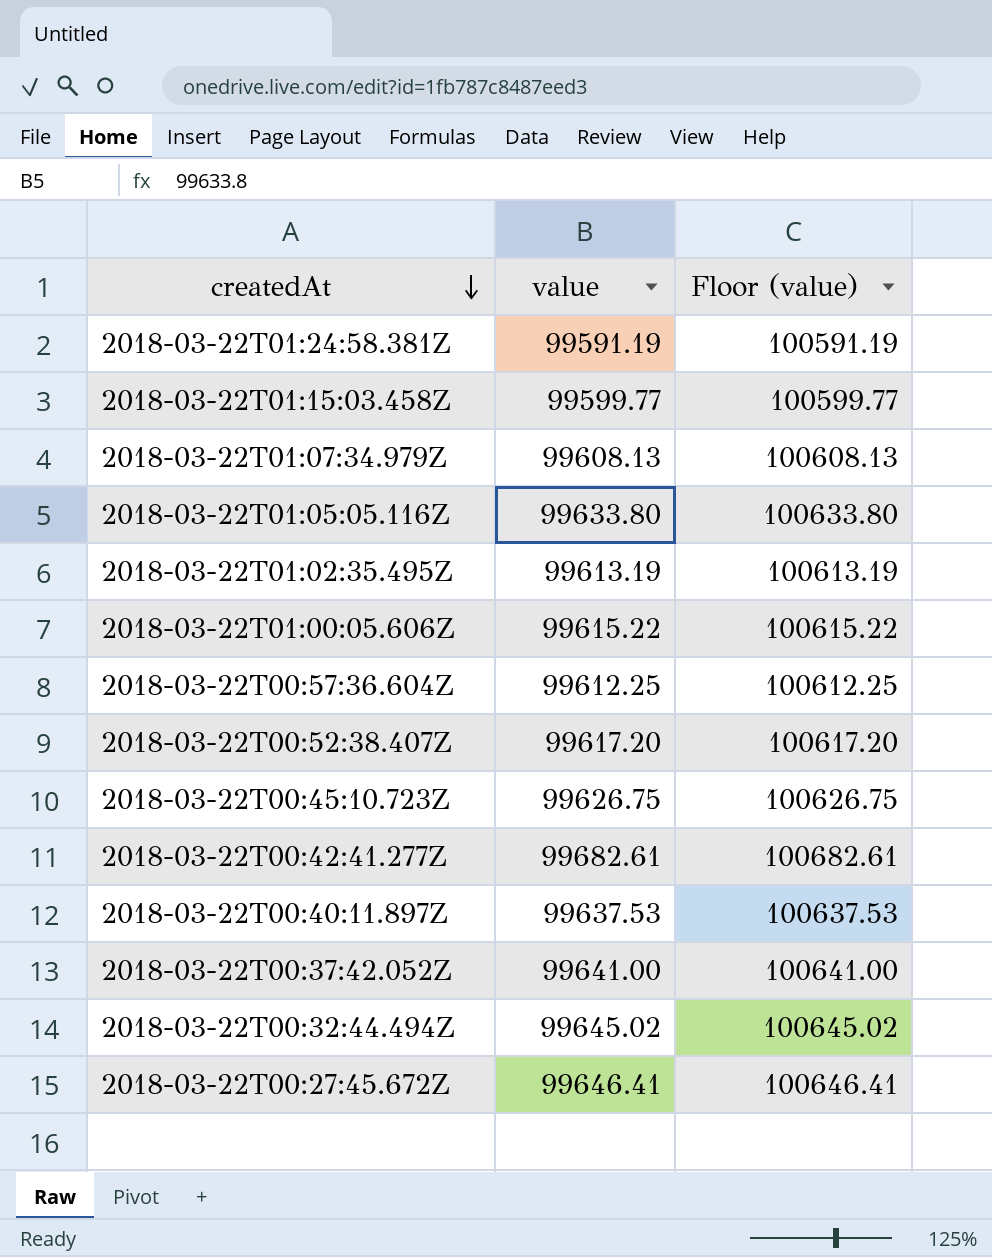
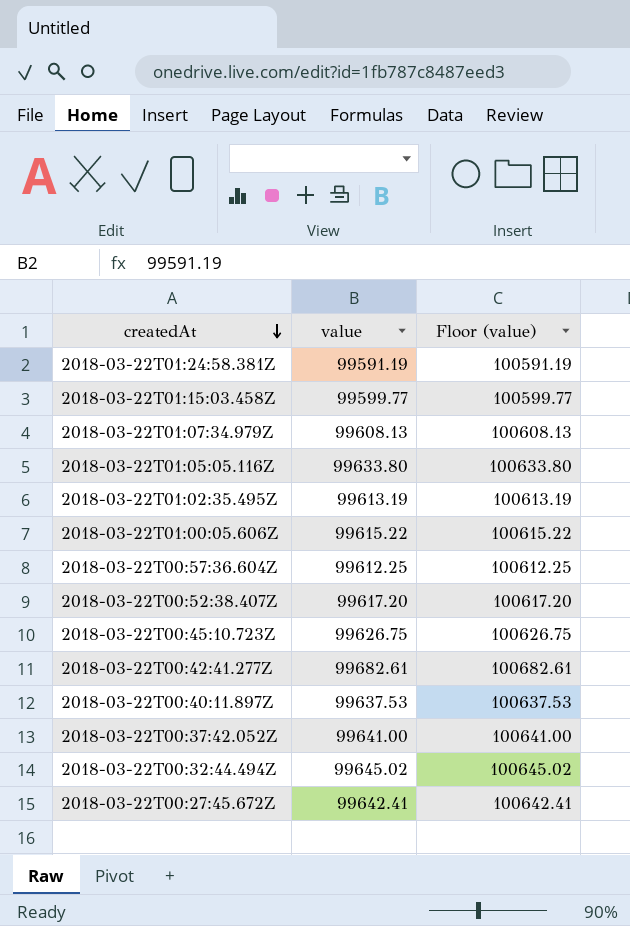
2018-03-22T00:27:45.672Z | value: 99646.41 -> 99642.41
2018-03-22T00:27:45.672Z | Floor (value): 100646.41 -> 100642.41

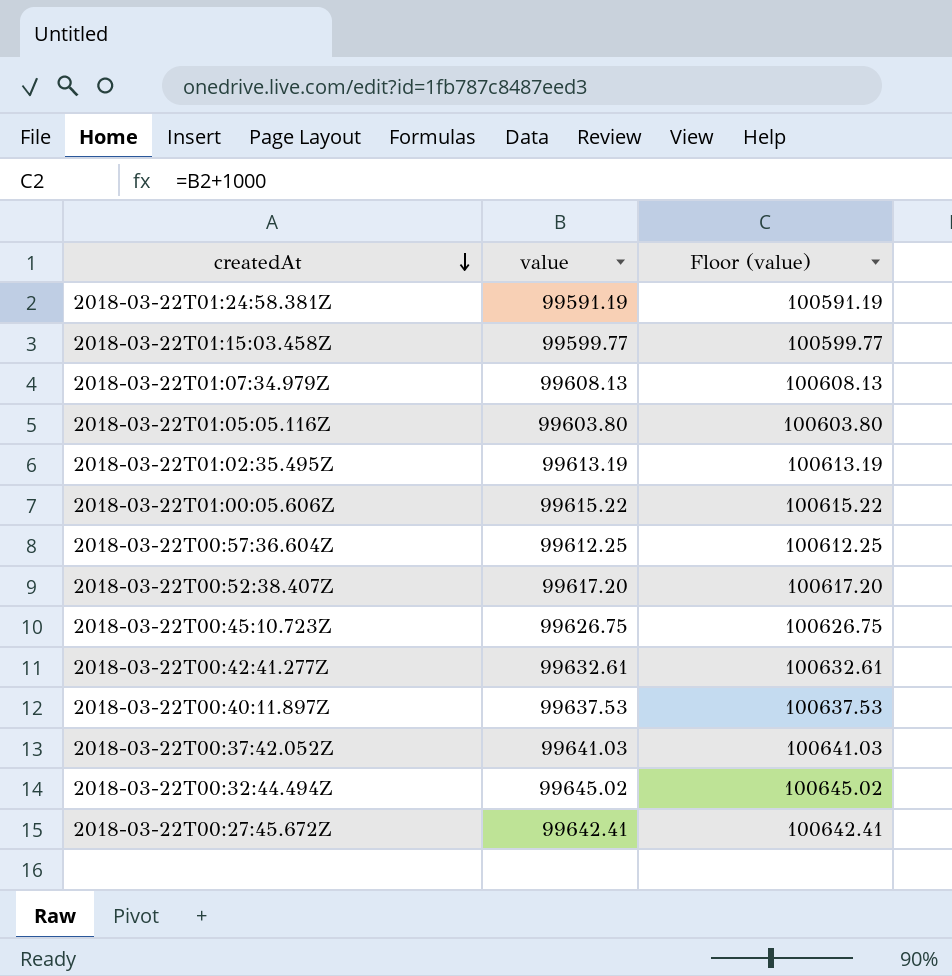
2018-03-22T01:05:05.116Z | value: 99633.80 -> 99603.80
2018-03-22T01:05:05.116Z | Floor (value): 100633.80 -> 100603.80
2018-03-22T00:42:41.277Z | value: 99682.61 -> 99632.61
2018-03-22T00:42:41.277Z | Floor (value): 100682.61 -> 100632.61
2018-03-22T00:37:42.052Z | value: 99641.00 -> 99641.03
2018-03-22T00:37:42.052Z | Floor (value): 100641.00 -> 100641.03

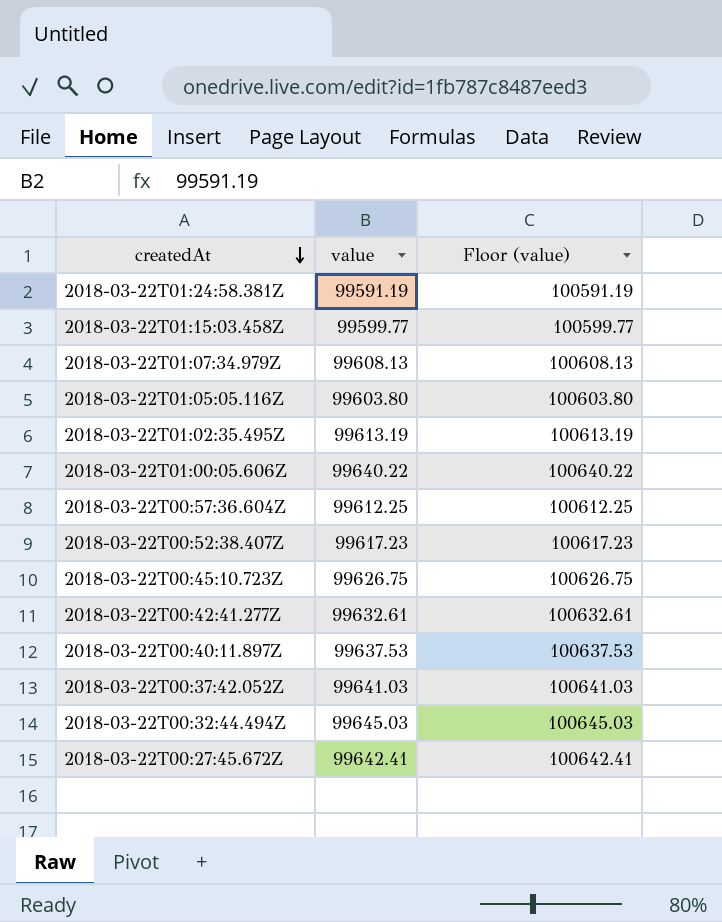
2018-03-22T01:00:05.606Z | value: 99615.22 -> 99640.22
2018-03-22T01:00:05.606Z | Floor (value): 100615.22 -> 100640.22
2018-03-22T00:52:38.407Z | value: 99617.20 -> 99617.23
2018-03-22T00:52:38.407Z | Floor (value): 100617.20 -> 100617.23
2018-03-22T00:32:44.494Z | value: 99645.02 -> 99645.03
2018-03-22T00:32:44.494Z | Floor (value): 100645.02 -> 100645.03

